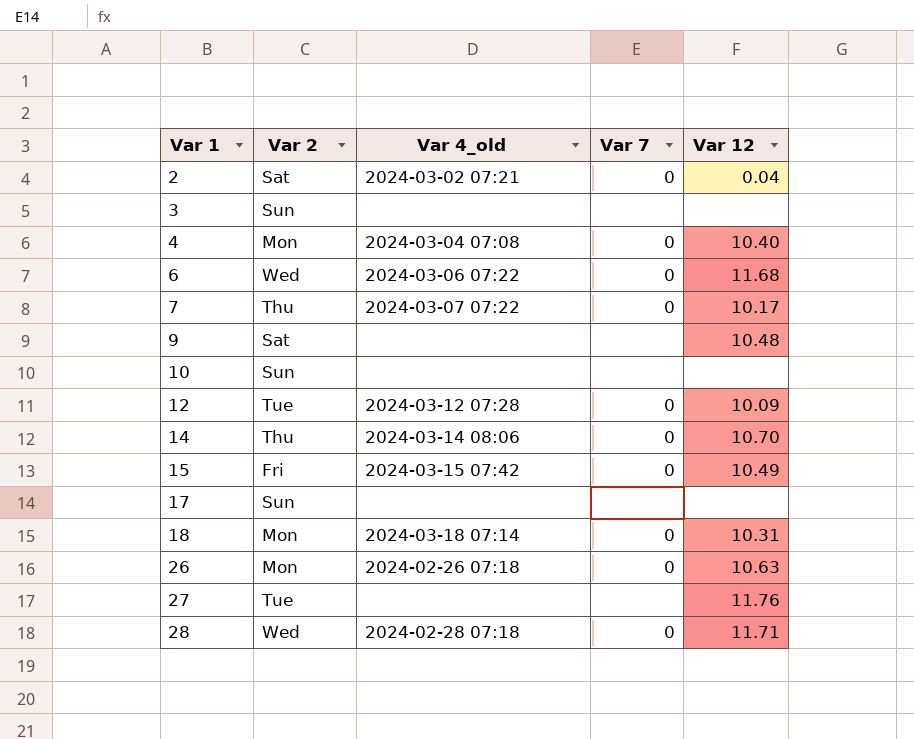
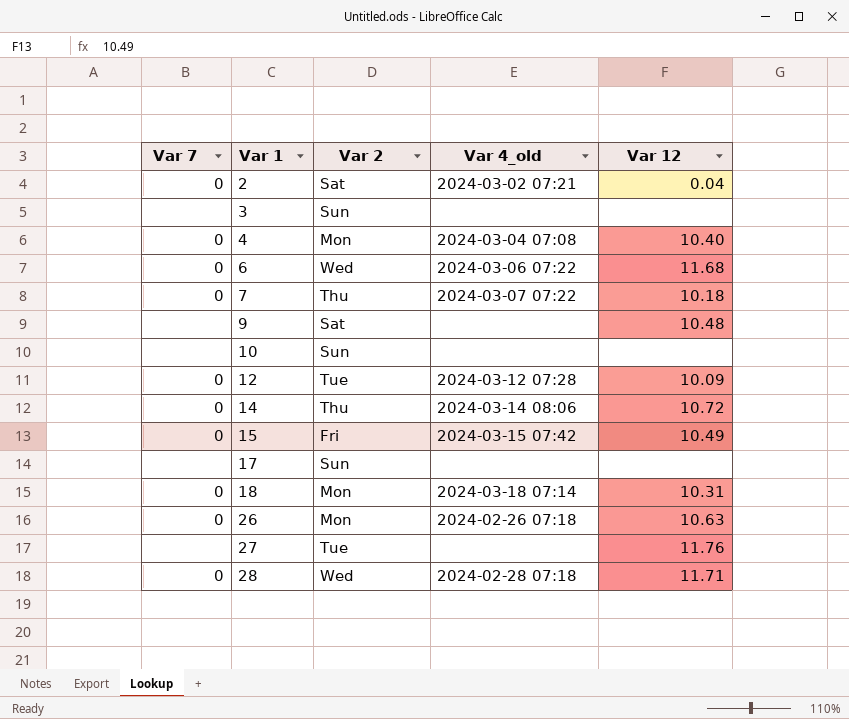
column Var 7 | position: 4 -> 1
7 | Var 12: 10.17 -> 10.18
14 | Var 12: 10.70 -> 10.72

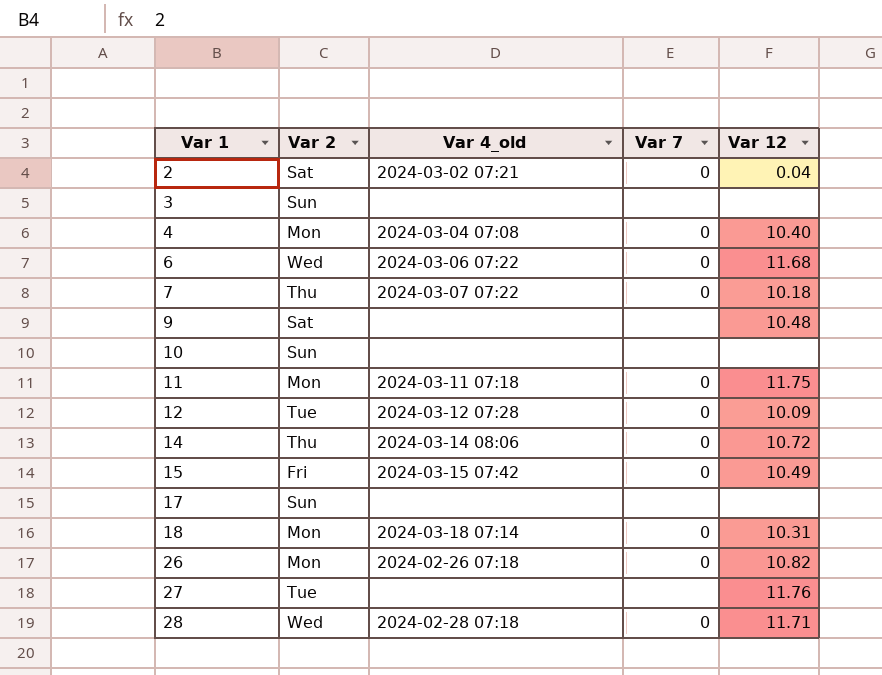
column Var 7 | position: 1 -> 4
row 11: none -> Mon | 2024-03-11 07:18 | 0 | 11.75
26 | Var 12: 10.63 -> 10.82

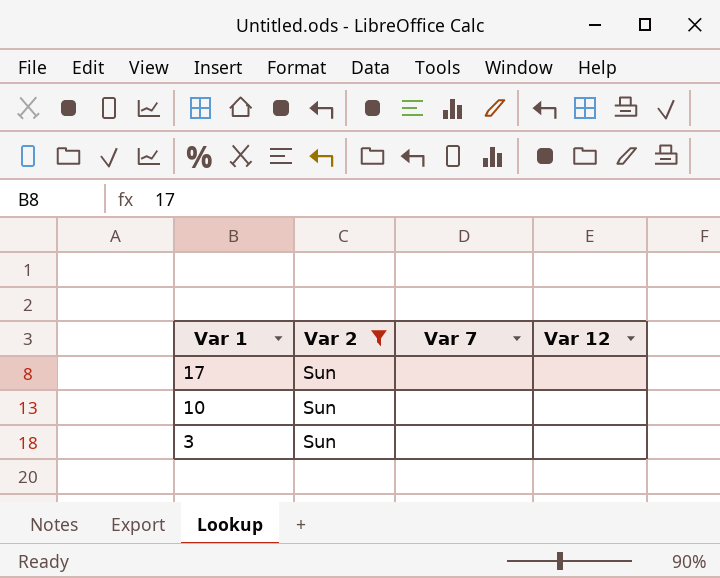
filter: none -> Var 2 = Sun
row order: Var 1 ascending -> Var 1 descending
column Var 4_old | position: 3 -> none

